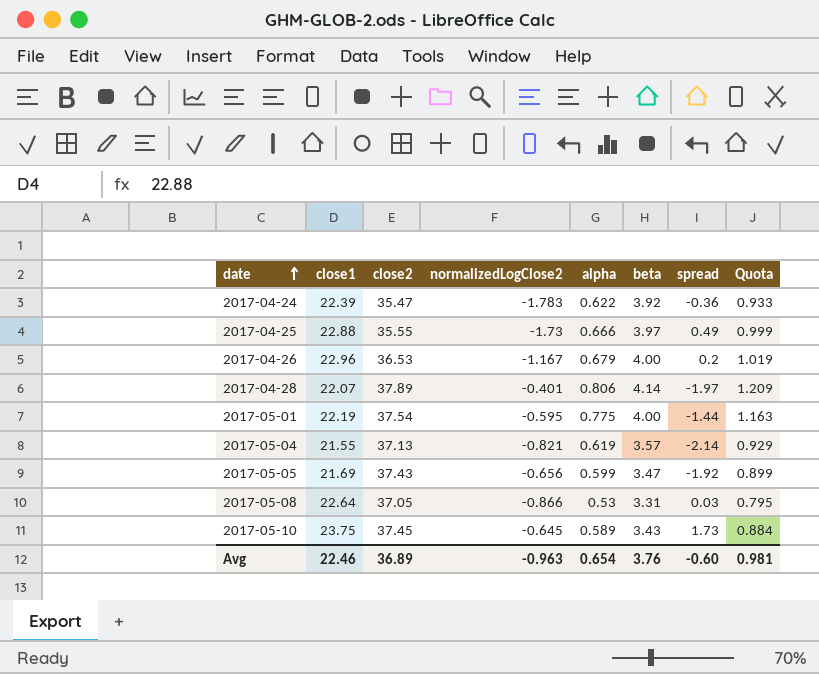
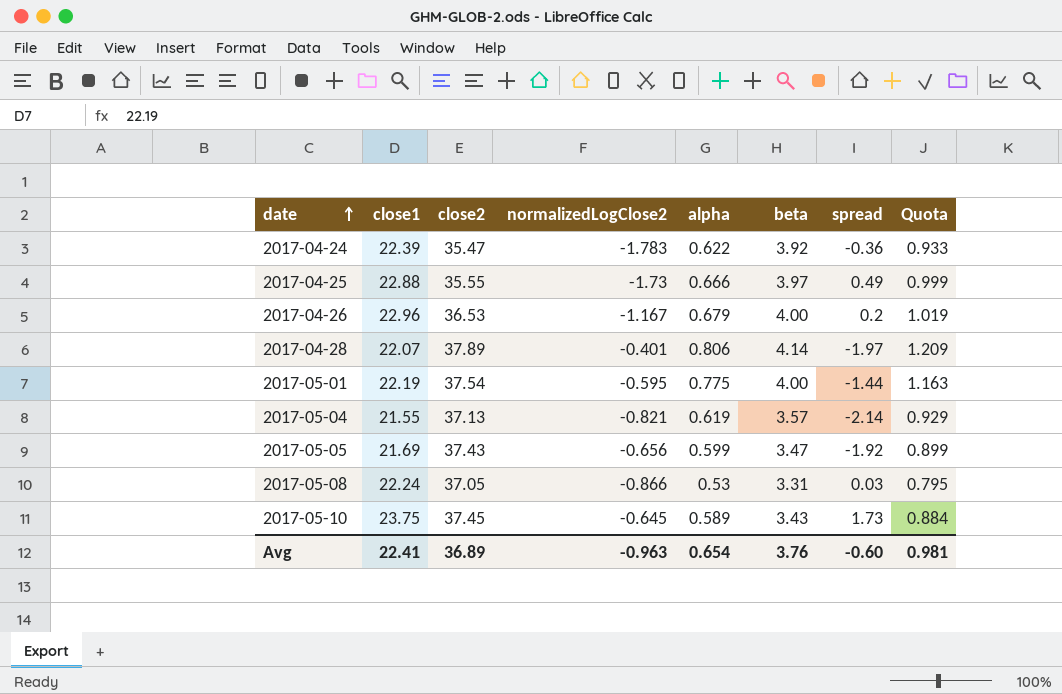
2017-05-08 | close1: 22.64 -> 22.24
Avg | close1: 22.46 -> 22.41

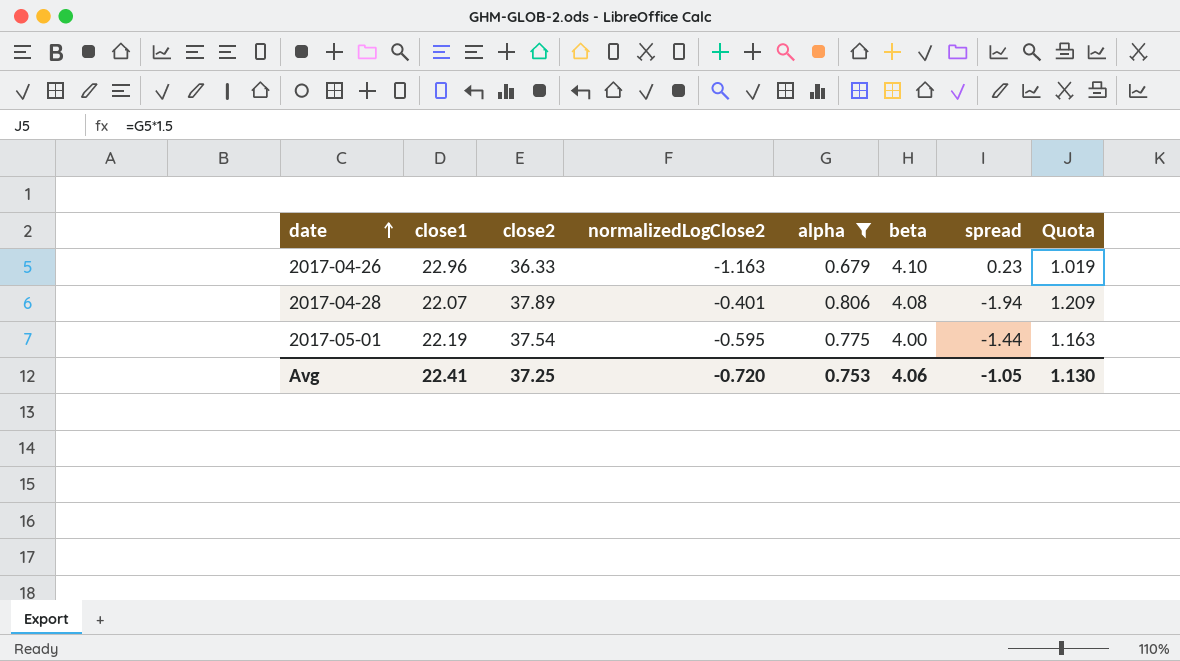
filter: none -> alpha >= 0.679
2017-04-26 | close2: 36.53 -> 36.33
2017-04-26 | normalizedLogClose2: -1.167 -> -1.163
2017-04-26 | beta: 4.00 -> 4.10
2017-04-26 | spread: 0.2 -> 0.23
2017-04-28 | beta: 4.14 -> 4.08
2017-04-28 | spread: -1.97 -> -1.94
Avg | close2: 36.89 -> 37.25
Avg | normalizedLogClose2: -0.963 -> -0.720
Avg | alpha: 0.654 -> 0.753
Avg | beta: 3.76 -> 4.06
Avg | spread: -0.60 -> -1.05
Avg | Quota: 0.981 -> 1.130

